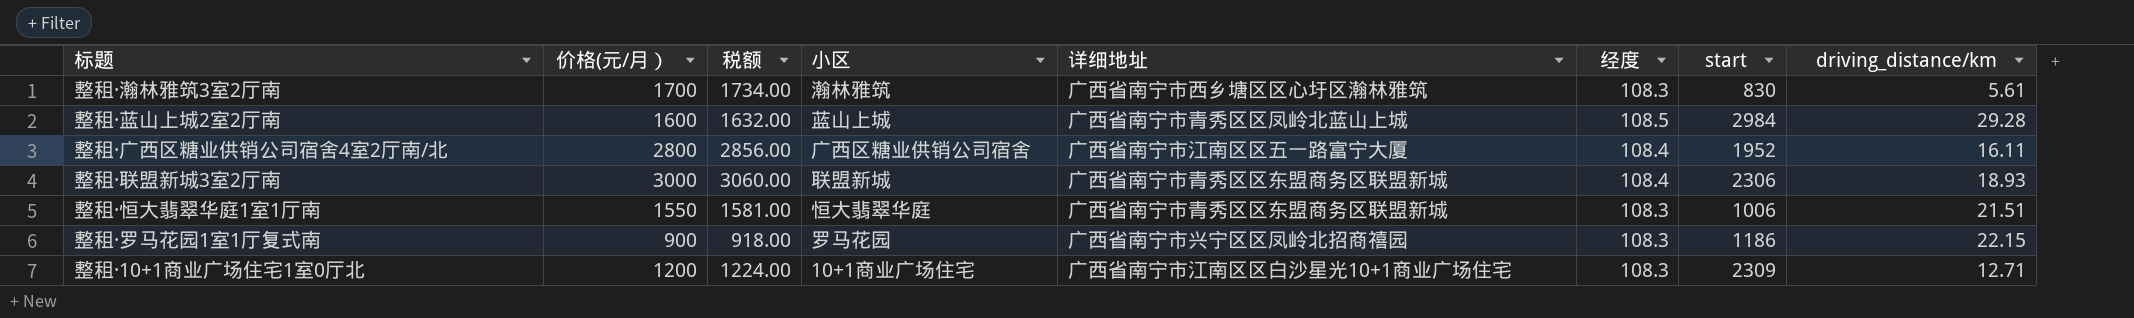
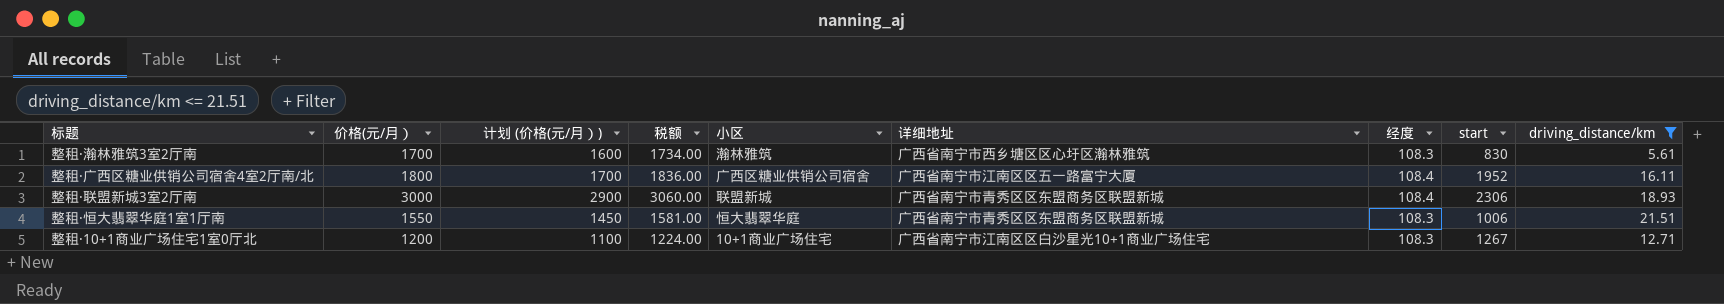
filter: none -> driving_distance/km <= 21.51
column 计划 (价格(元/月）) | formula: none -> [价格(元/月）] - 100
整租·广西区糖业供销公司宿舍4室2厅南/北 | 价格(元/月）: 2800 -> 1800
整租·广西区糖业供销公司宿舍4室2厅南/北 | 税额: 2856.00 -> 1836.00
整租·10+1商业广场住宅1室0厅北 | start: 2309 -> 1267

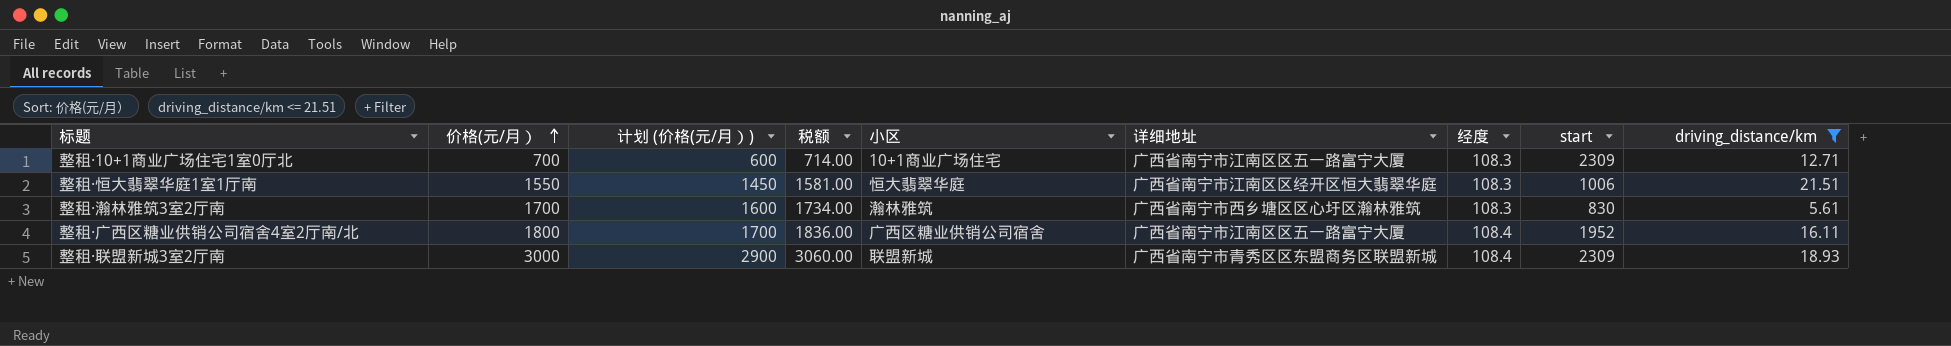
row order: none -> 价格(元/月） ascending
整租·10+1商业广场住宅1室0厅北 | 价格(元/月）: 1200 -> 700
整租·10+1商业广场住宅1室0厅北 | 计划 (价格(元/月）): 1100 -> 600
整租·10+1商业广场住宅1室0厅北 | 税额: 1224.00 -> 714.00
整租·10+1商业广场住宅1室0厅北 | 详细地址: 广西省南宁市江南区区白沙星光10+1商业广场住宅 -> 广西省南宁市江南区区五一路富宁大厦
整租·10+1商业广场住宅1室0厅北 | start: 1267 -> 2309
整租·恒大翡翠华庭1室1厅南 | 详细地址: 广西省南宁市青秀区区东盟商务区联盟新城 -> 广西省南宁市江南区区经开区恒大翡翠华庭
整租·联盟新城3室2厅南 | start: 2306 -> 2309

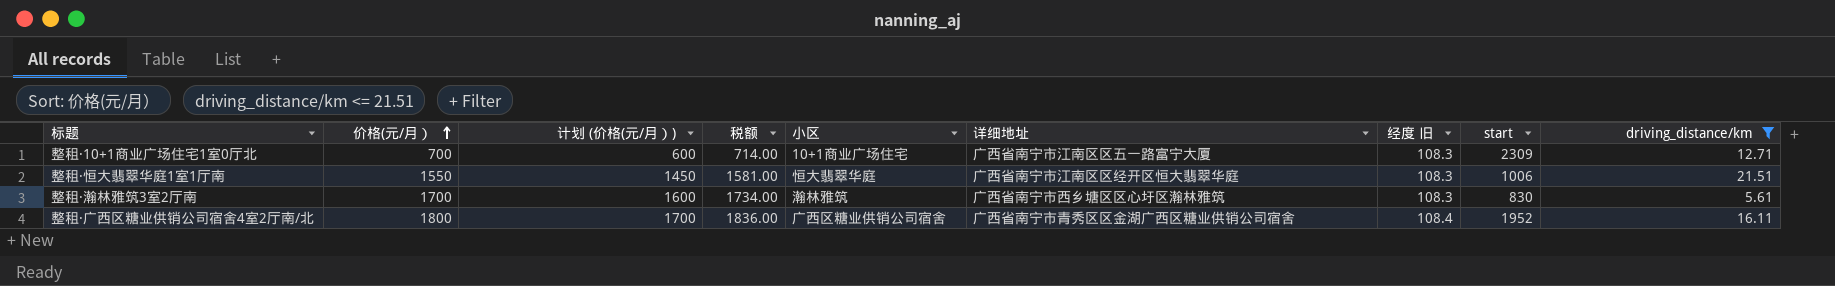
column name: 经度 -> 经度 旧
row 整租·联盟新城3室2厅南: 3000 | 2900 | 3060.00 | 联盟新城 | 广西省南宁市青秀区区东盟商务区联盟新城 | 108.4 | 2309 | 18.93 -> none
整租·广西区糖业供销公司宿舍4室2厅南/北 | 详细地址: 广西省南宁市江南区区五一路富宁大厦 -> 广西省南宁市青秀区区金湖广西区糖业供销公司宿舍

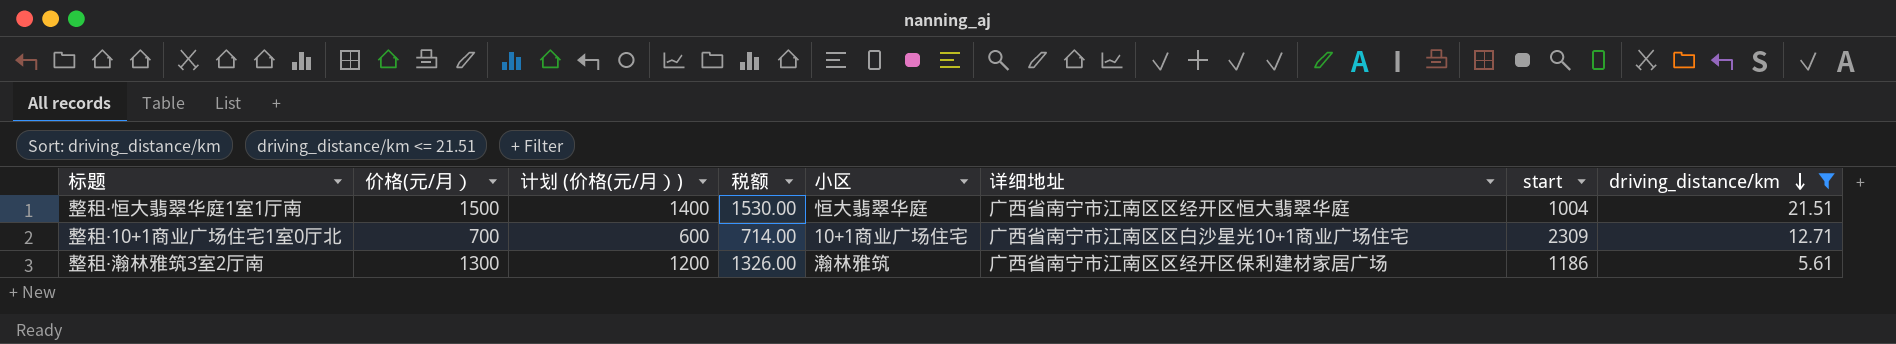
row order: 价格(元/月） ascending -> driving_distance/km descending
column 经度 旧 | position: 7 -> none
row 整租·广西区糖业供销公司宿舍4室2厅南/北: 1800 | 1700 | 1836.00 | 广西区糖业供销公司宿舍 | 广西省南宁市青秀区区金湖广西区糖业供销公司宿舍 | 108.4 | 1952 | 16.11 -> none
整租·恒大翡翠华庭1室1厅南 | 价格(元/月）: 1550 -> 1500
整租·恒大翡翠华庭1室1厅南 | 计划 (价格(元/月）): 1450 -> 1400
整租·恒大翡翠华庭1室1厅南 | 税额: 1581.00 -> 1530.00
整租·恒大翡翠华庭1室1厅南 | start: 1006 -> 1004
整租·10+1商业广场住宅1室0厅北 | 详细地址: 广西省南宁市江南区区五一路富宁大厦 -> 广西省南宁市江南区区白沙星光10+1商业广场住宅
整租·瀚林雅筑3室2厅南 | 价格(元/月）: 1700 -> 1300
整租·瀚林雅筑3室2厅南 | 计划 (价格(元/月）): 1600 -> 1200
整租·瀚林雅筑3室2厅南 | 税额: 1734.00 -> 1326.00
整租·瀚林雅筑3室2厅南 | 详细地址: 广西省南宁市西乡塘区区心圩区瀚林雅筑 -> 广西省南宁市江南区区经开区保利建材家居广场
整租·瀚林雅筑3室2厅南 | start: 830 -> 1186

